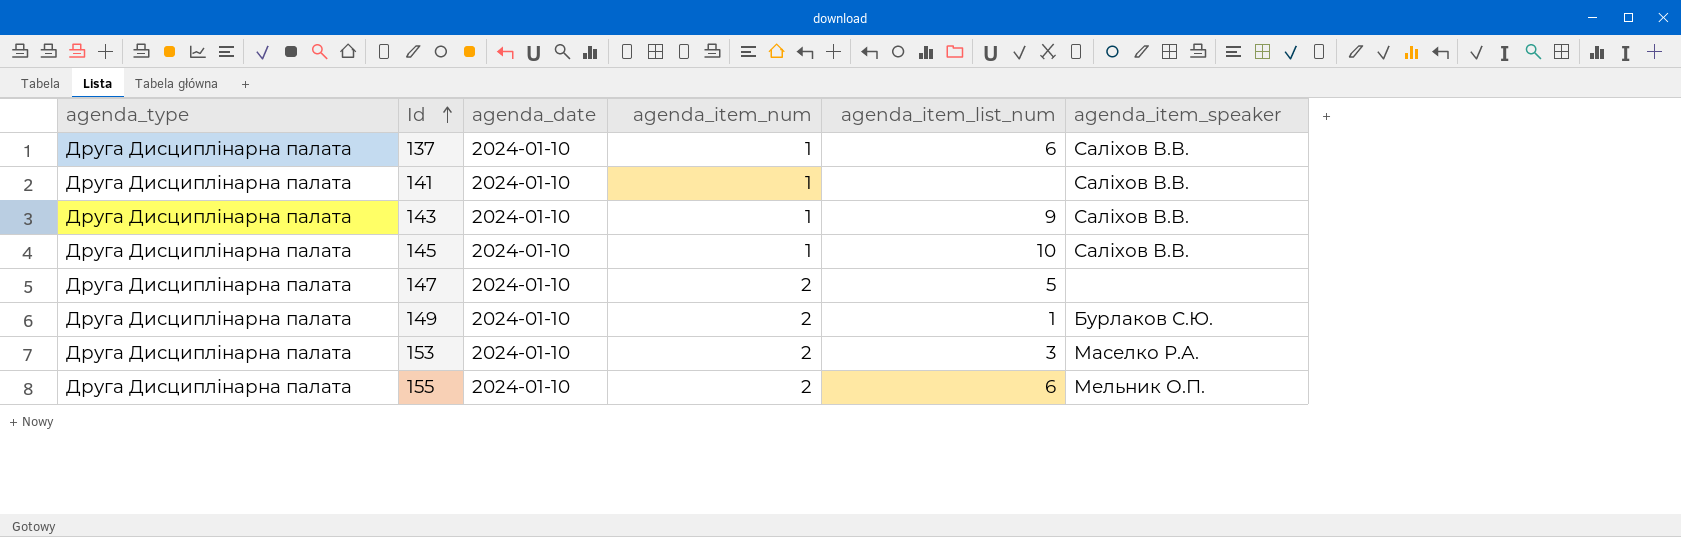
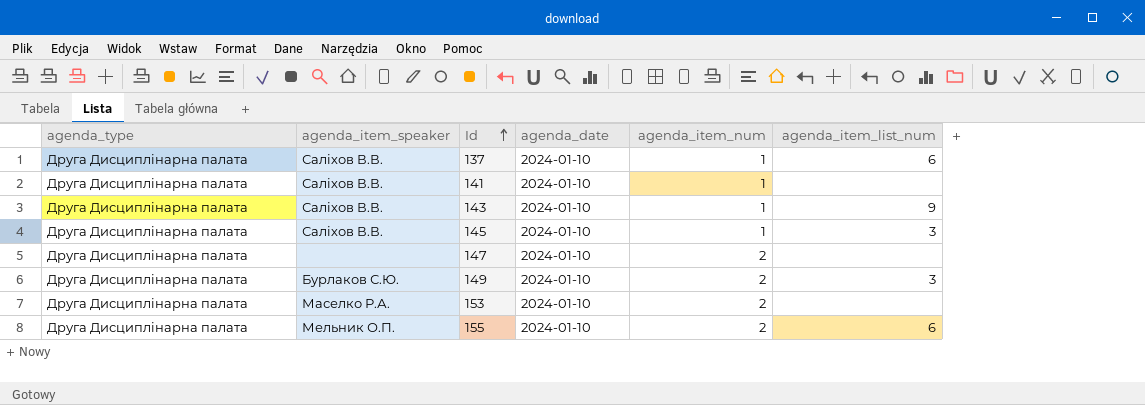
column agenda_item_speaker | position: 6 -> 2
145 | agenda_item_list_num: 10 -> 3
147 | agenda_item_list_num: 5 -> none
149 | agenda_item_list_num: 1 -> 3
153 | agenda_item_list_num: 3 -> none

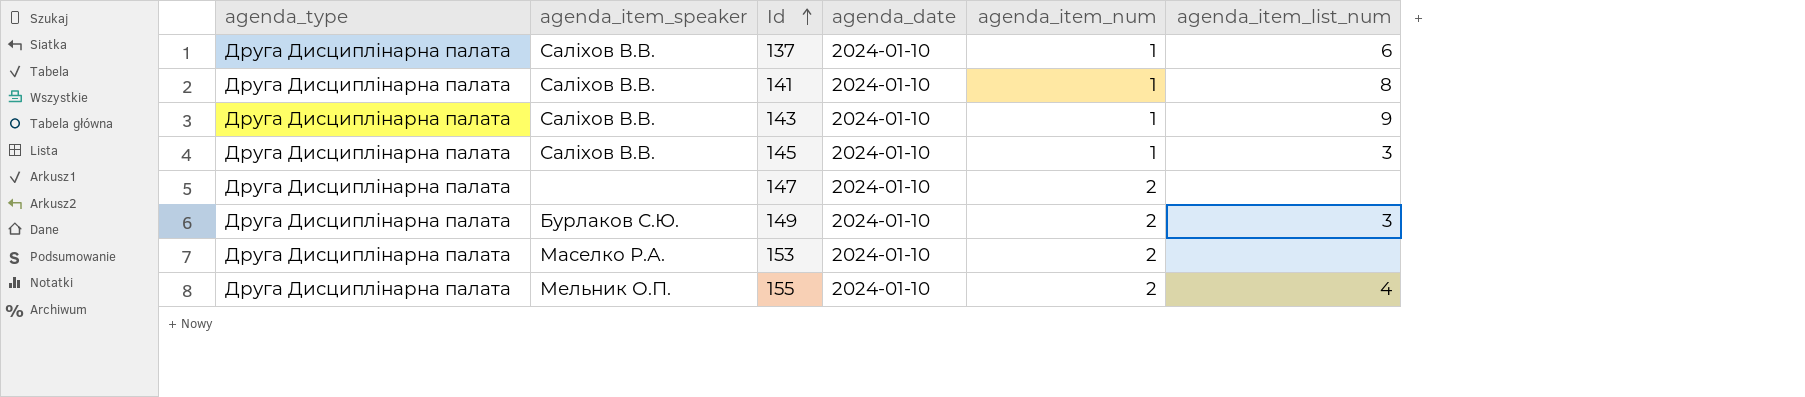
141 | agenda_item_list_num: none -> 8
155 | agenda_item_list_num: 6 -> 4

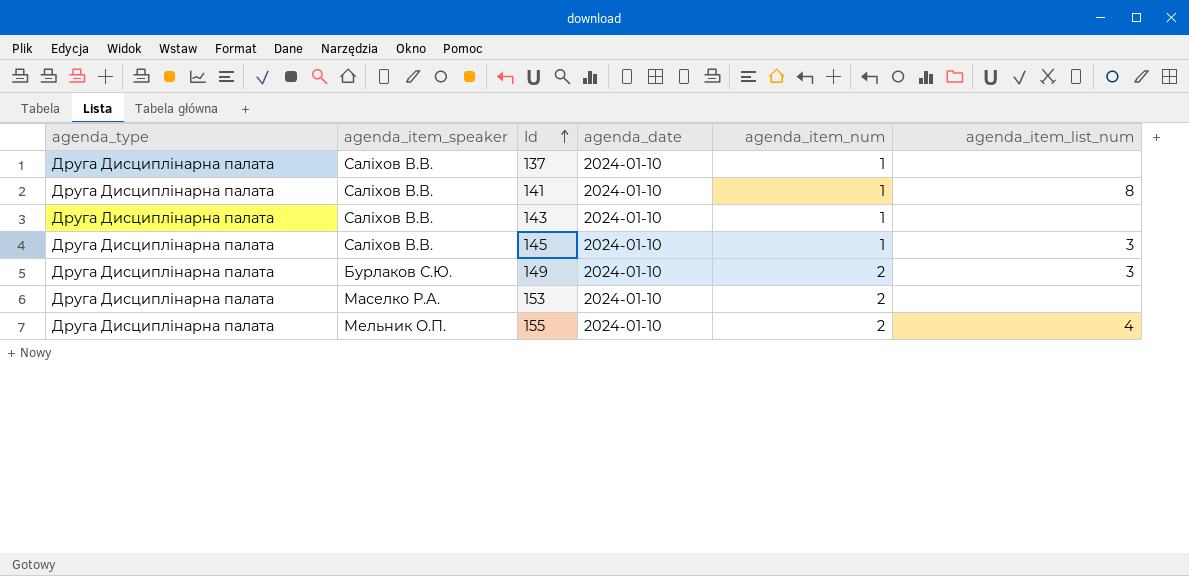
row 147: Друга Дисциплінарна палата | none | 2024-01-10 | 2 | none -> none
137 | agenda_item_list_num: 6 -> none
143 | agenda_item_list_num: 9 -> none

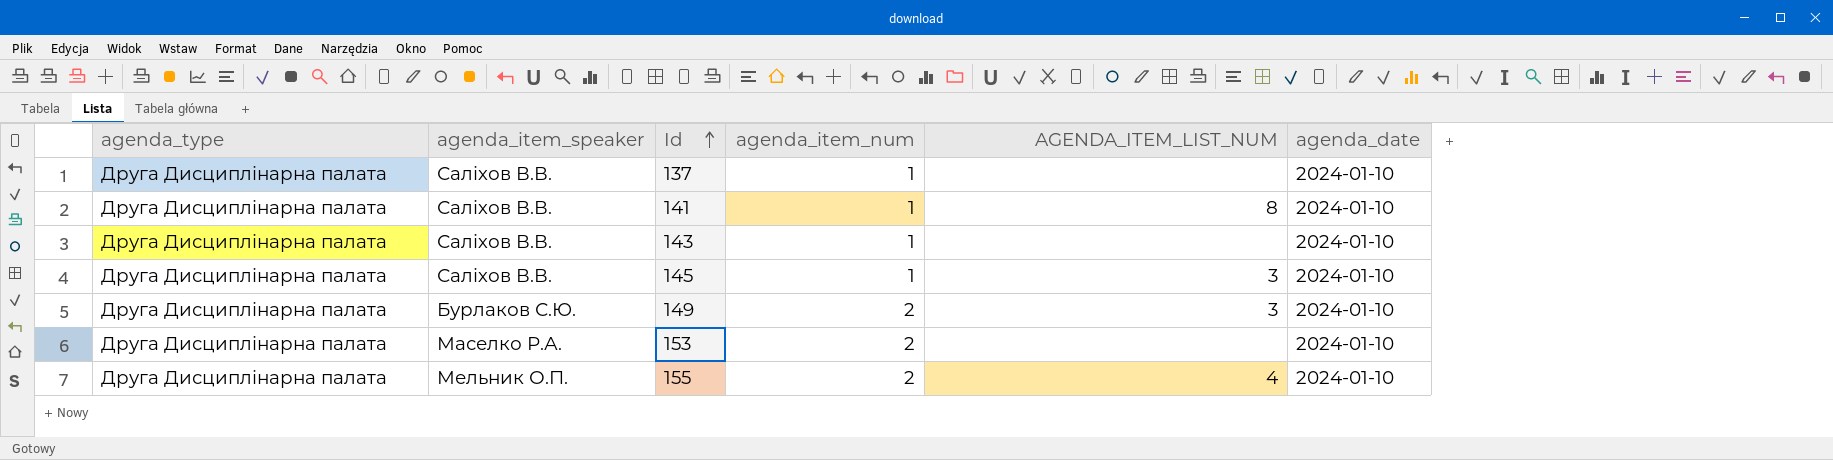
column name: agenda_item_list_num -> AGENDA_ITEM_LIST_NUM
column agenda_date | position: 4 -> 6

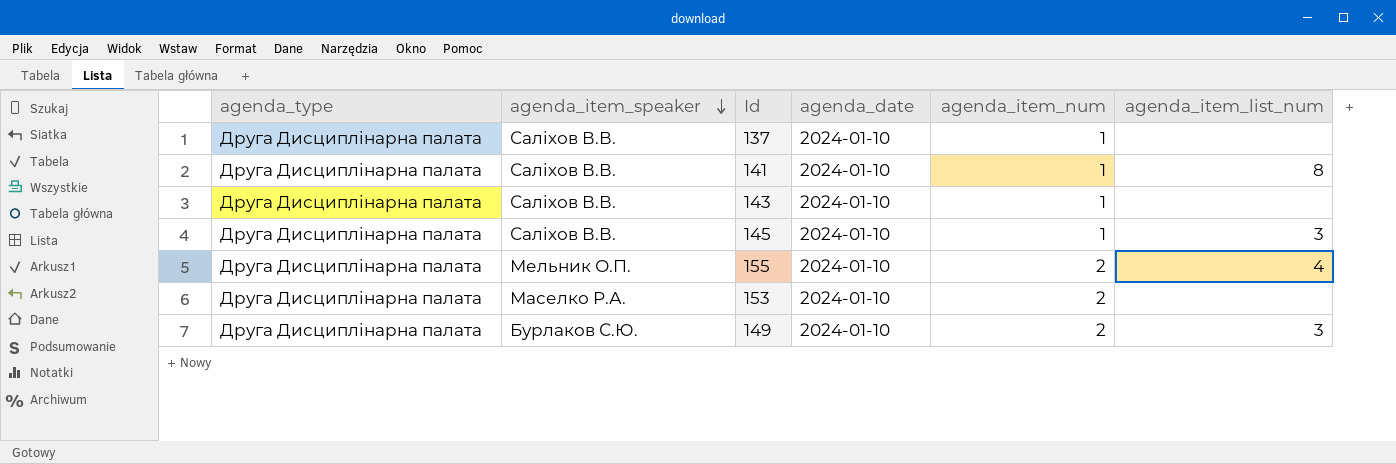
row order: Id ascending -> agenda_item_speaker descending
column agenda_date | position: 6 -> 4
column name: AGENDA_ITEM_LIST_NUM -> agenda_item_list_num

